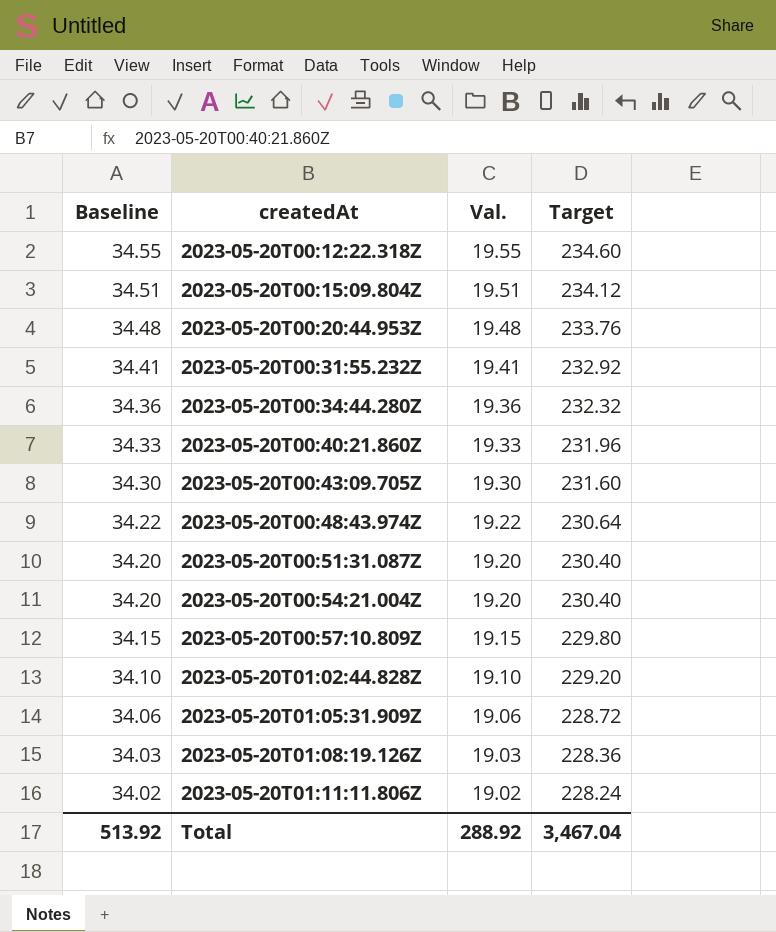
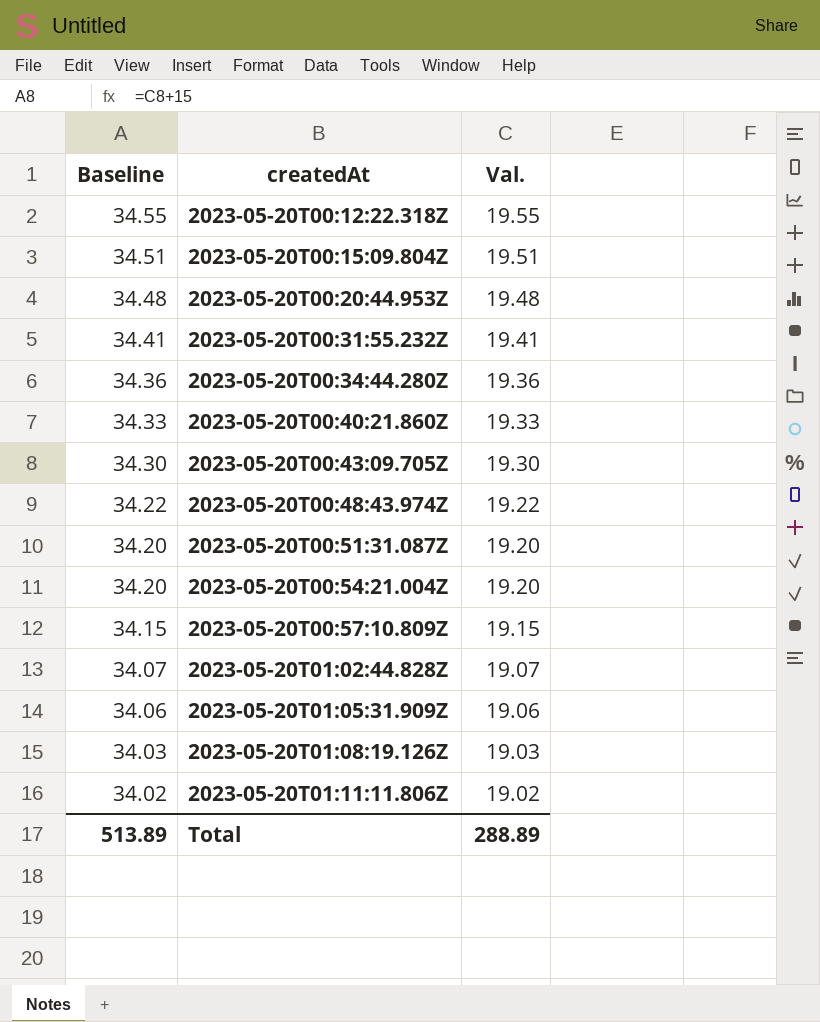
column Target | formula: [Val.] * 12 -> none
2023-05-20T01:02:44.828Z | Baseline: 34.10 -> 34.07
2023-05-20T01:02:44.828Z | Val.: 19.10 -> 19.07
Total | Baseline: 513.92 -> 513.89
Total | Val.: 288.92 -> 288.89

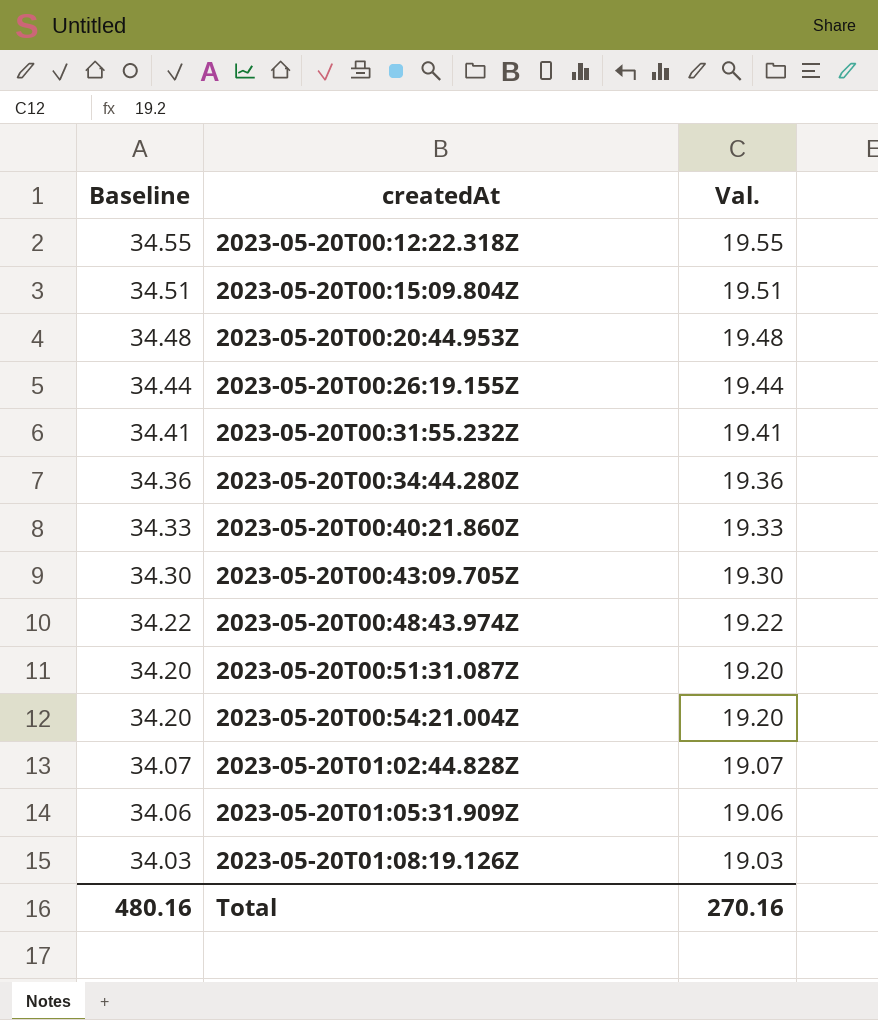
row 2023-05-20T00:57:10.809Z: 34.15 | 19.15 -> none
row 2023-05-20T01:11:11.806Z: 34.02 | 19.02 -> none
row 2023-05-20T00:26:19.155Z: none -> 34.44 | 19.44
Total | Baseline: 513.89 -> 480.16
Total | Val.: 288.89 -> 270.16

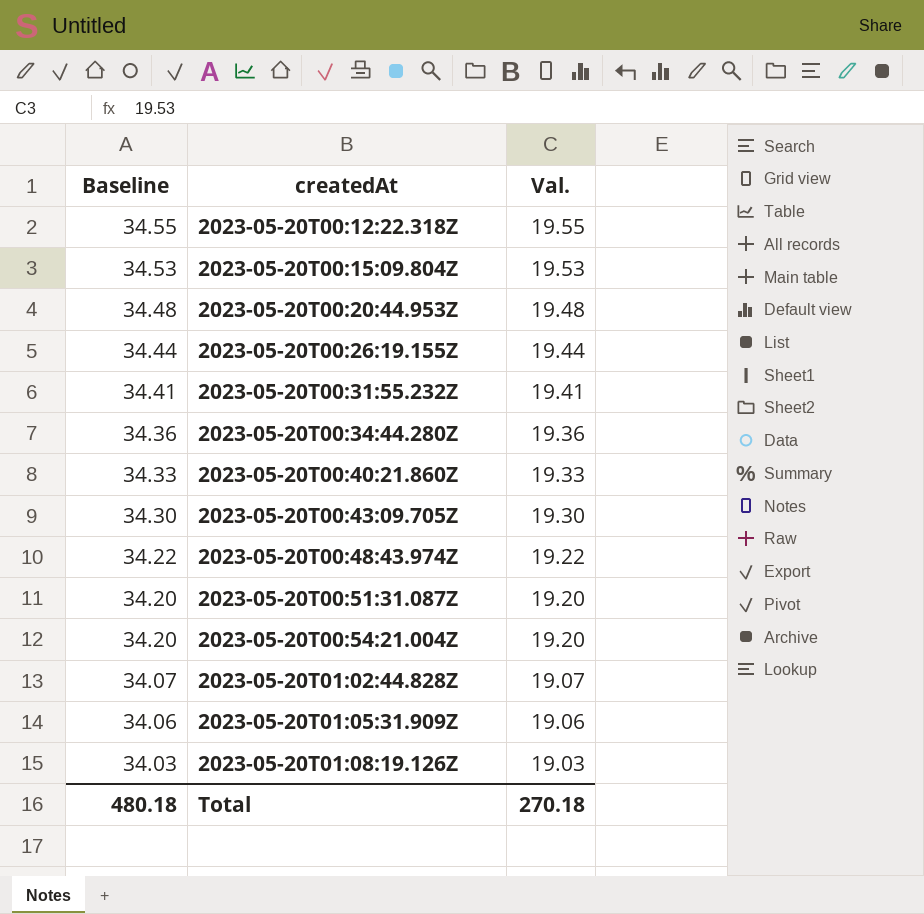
2023-05-20T00:15:09.804Z | Baseline: 34.51 -> 34.53
2023-05-20T00:15:09.804Z | Val.: 19.51 -> 19.53
Total | Baseline: 480.16 -> 480.18
Total | Val.: 270.16 -> 270.18

